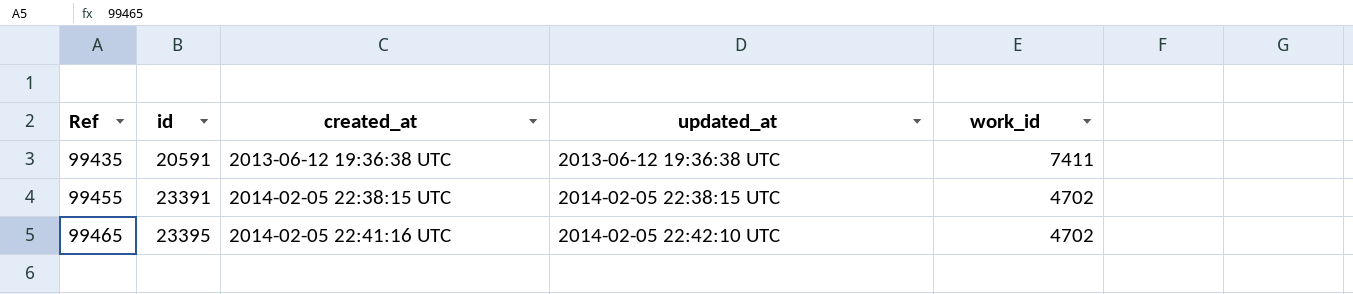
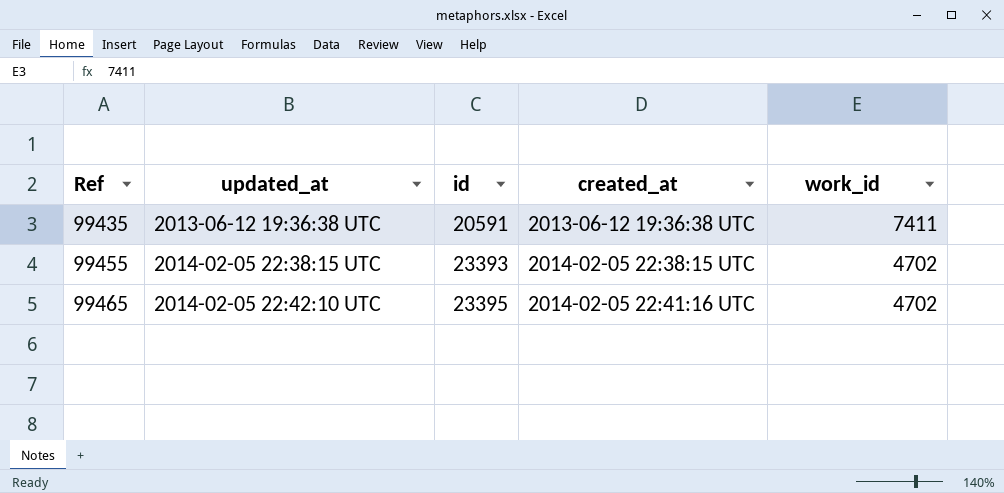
column updated_at | position: 4 -> 2
99455 | id: 23391 -> 23393

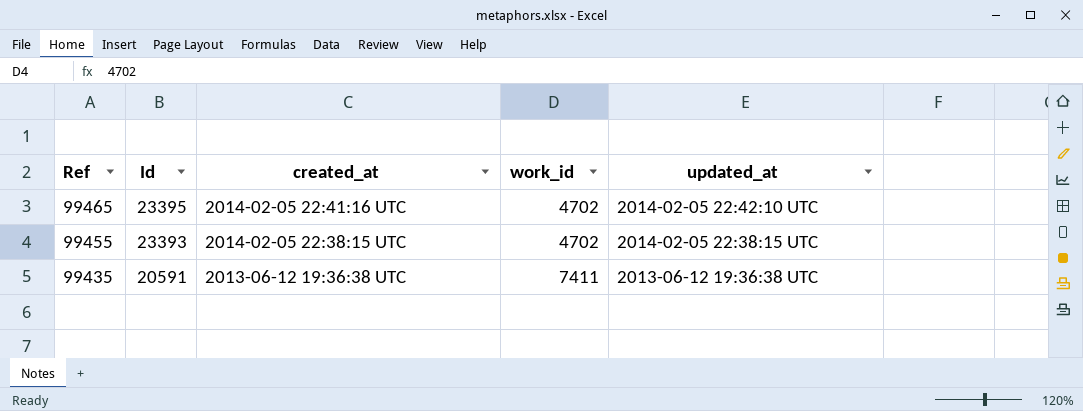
row order: Ref ascending -> Ref descending
column name: id -> Id
column updated_at | position: 2 -> 5

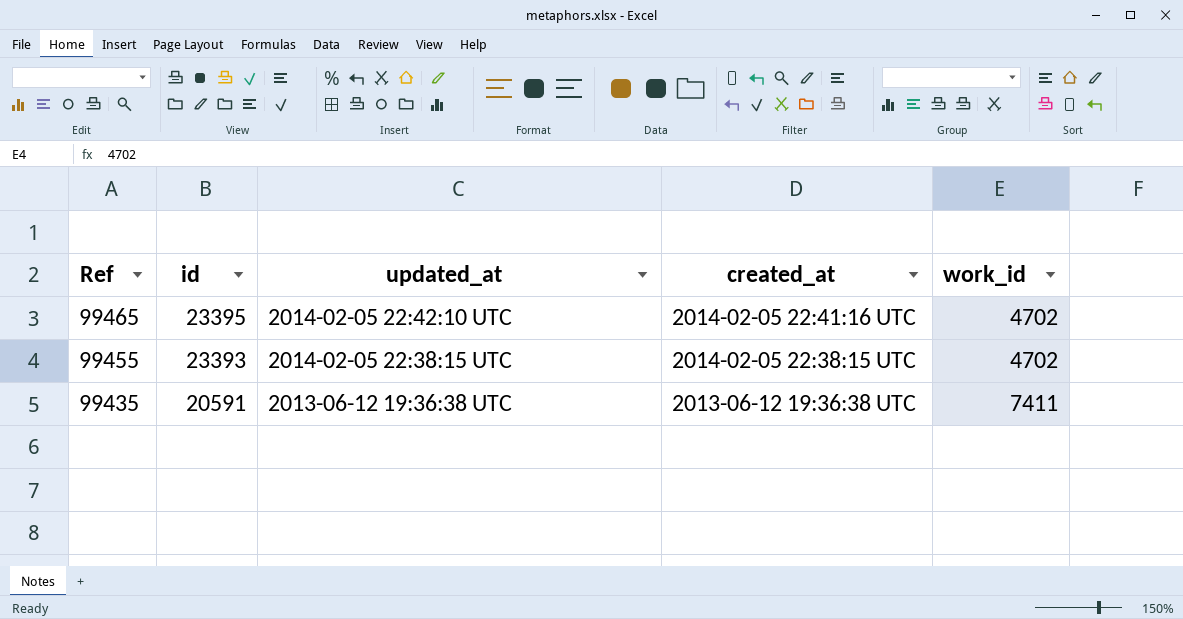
column name: Id -> id
column updated_at | position: 5 -> 3

